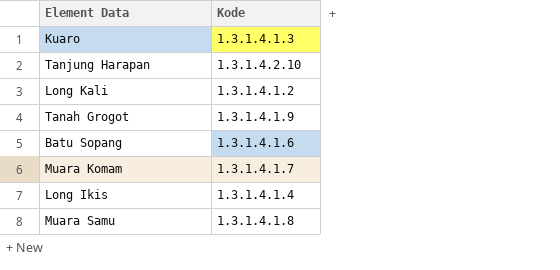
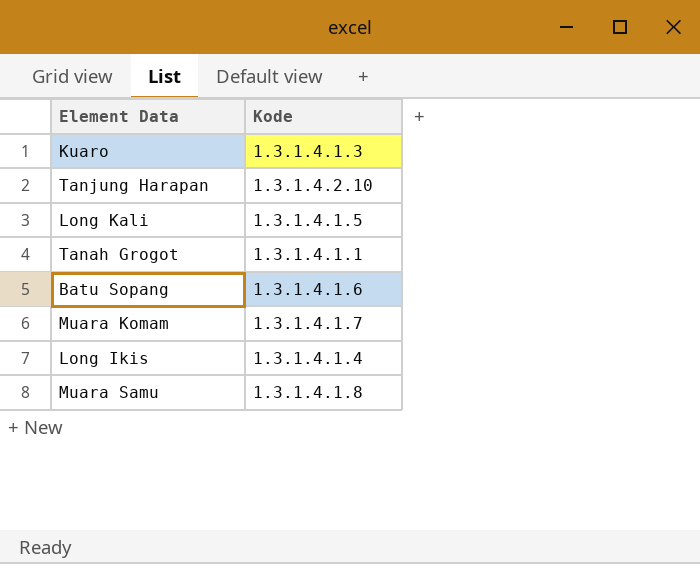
Long Kali | Kode: 1.3.1.4.1.2 -> 1.3.1.4.1.5
Tanah Grogot | Kode: 1.3.1.4.1.9 -> 1.3.1.4.1.1

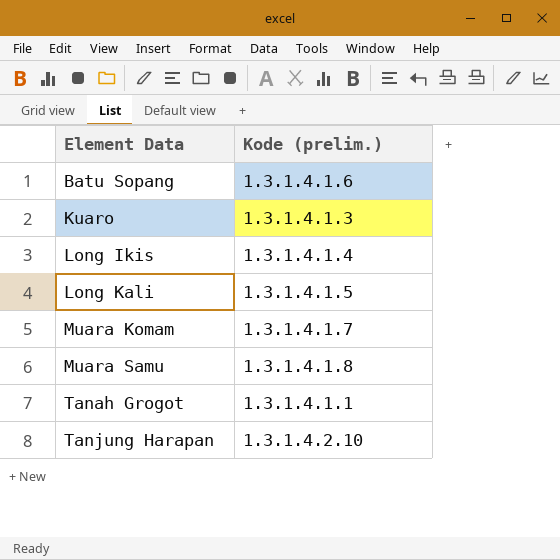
row order: none -> Element Data ascending
column name: Kode -> Kode (prelim.)

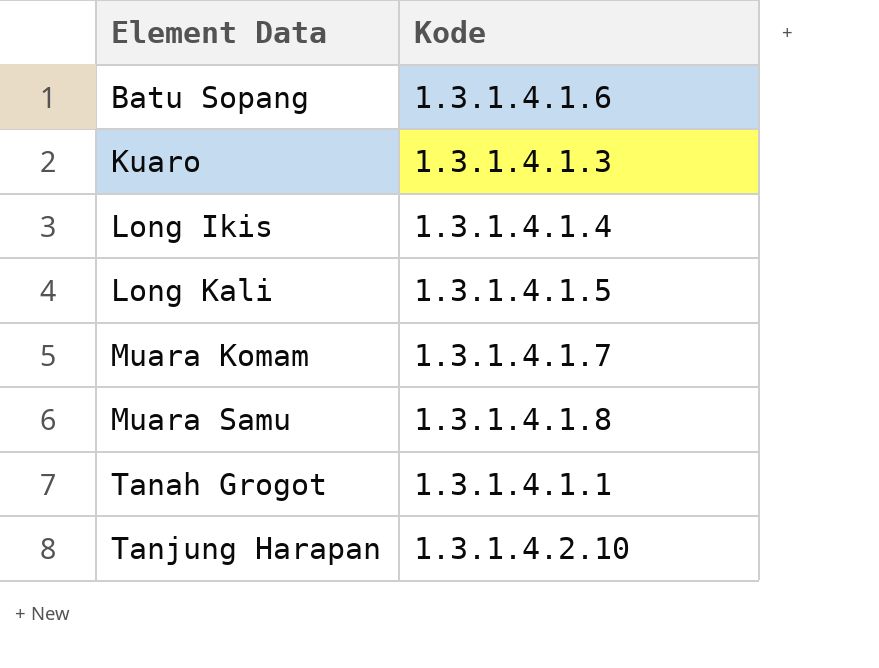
column name: Kode (prelim.) -> Kode

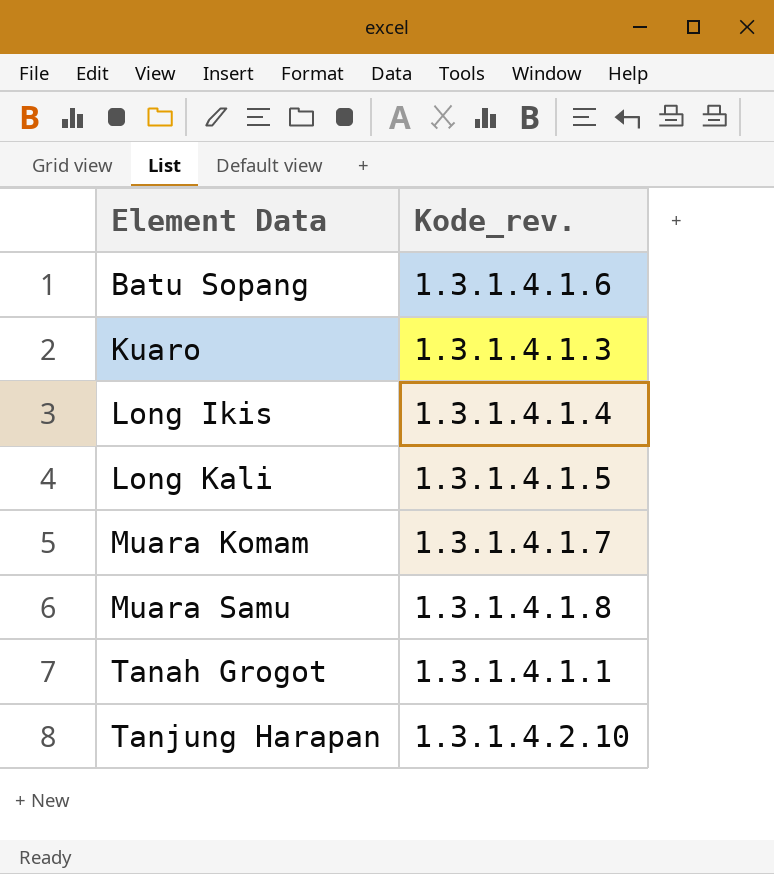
column name: Kode -> Kode_rev.

